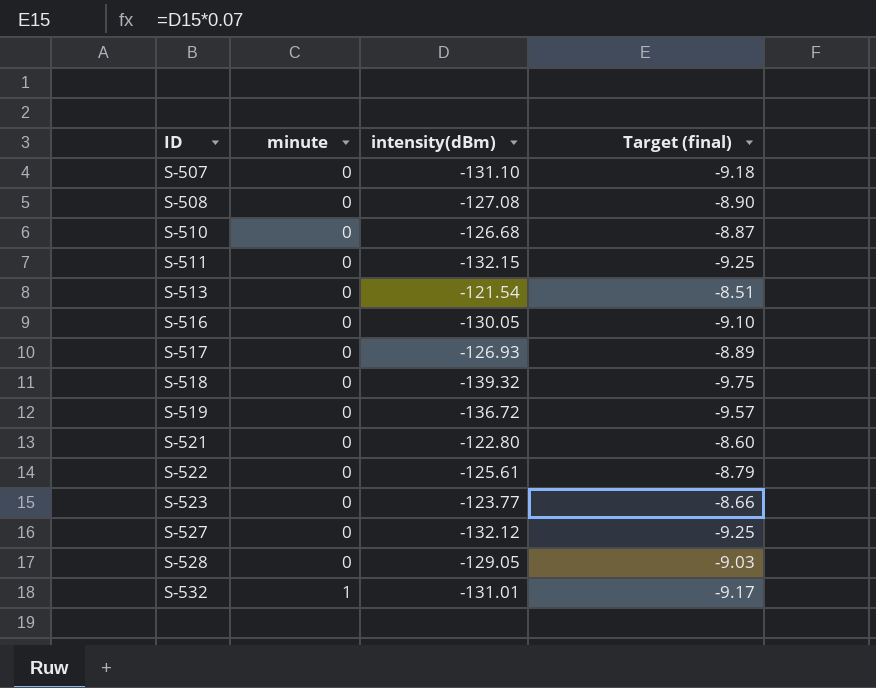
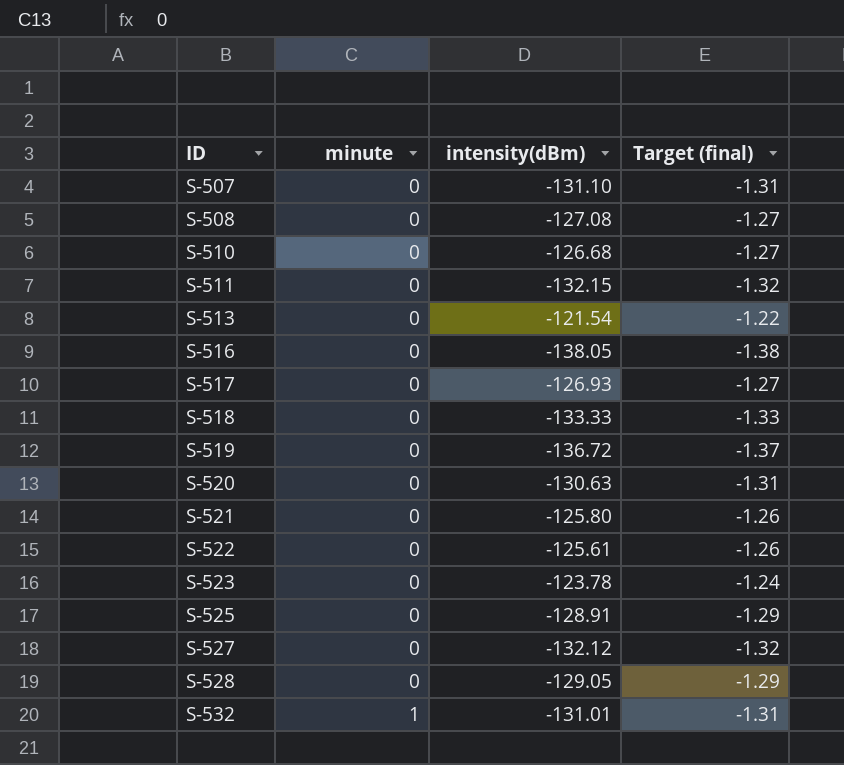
column Target (final) | formula: [intensity(dBm)] * 0.07 -> [intensity(dBm)] * 0.01
S-516 | intensity(dBm): -130.05 -> -138.05
S-518 | intensity(dBm): -139.32 -> -133.33
row S-520: none -> 0 | -130.63 | -1.31
S-521 | intensity(dBm): -122.80 -> -125.80
S-523 | intensity(dBm): -123.77 -> -123.78
row S-525: none -> 0 | -128.91 | -1.29

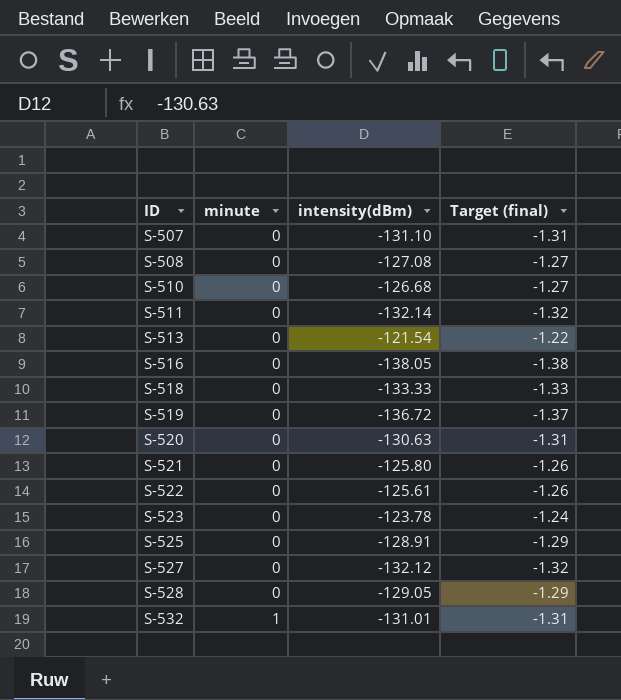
row S-517: 0 | -126.93 | -1.27 -> none
S-511 | intensity(dBm): -132.15 -> -132.14

